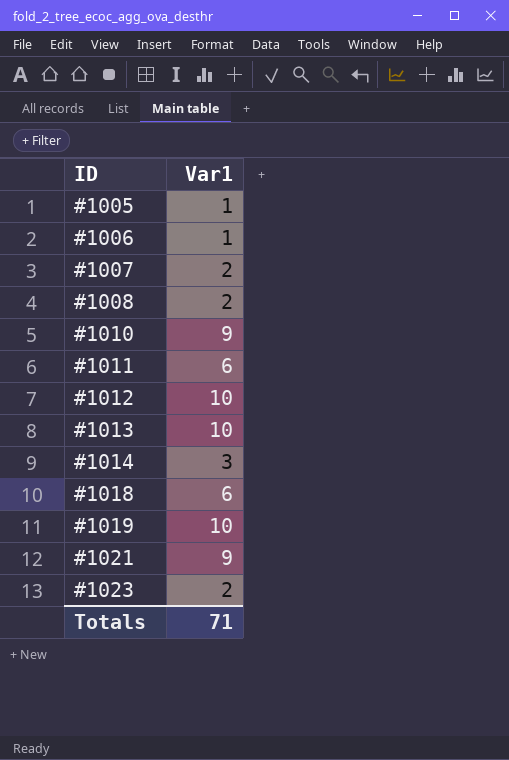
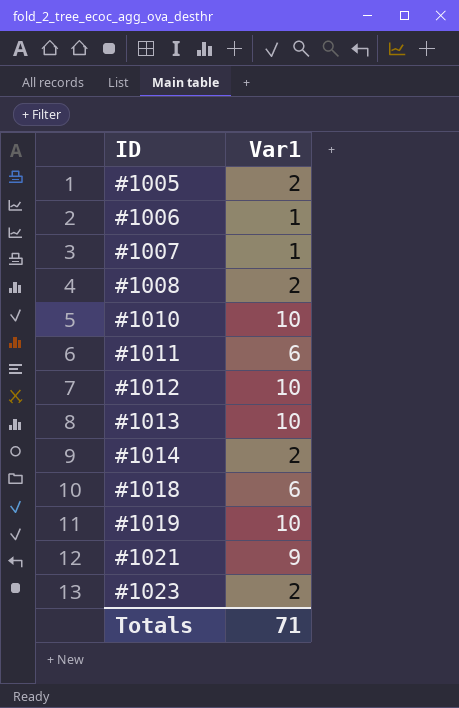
#1005 | Var1: 1 -> 2
#1007 | Var1: 2 -> 1
#1010 | Var1: 9 -> 10
#1014 | Var1: 3 -> 2

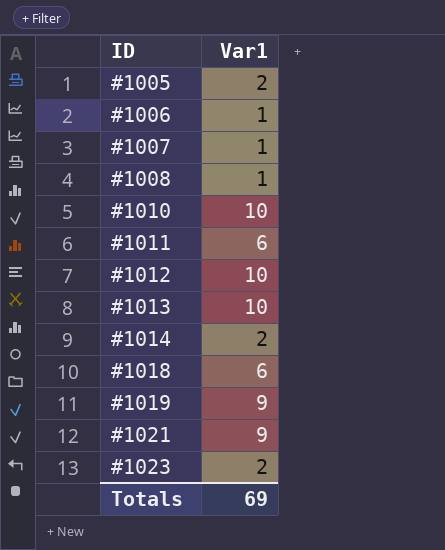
#1008 | Var1: 2 -> 1
#1019 | Var1: 10 -> 9
Totals | Var1: 71 -> 69

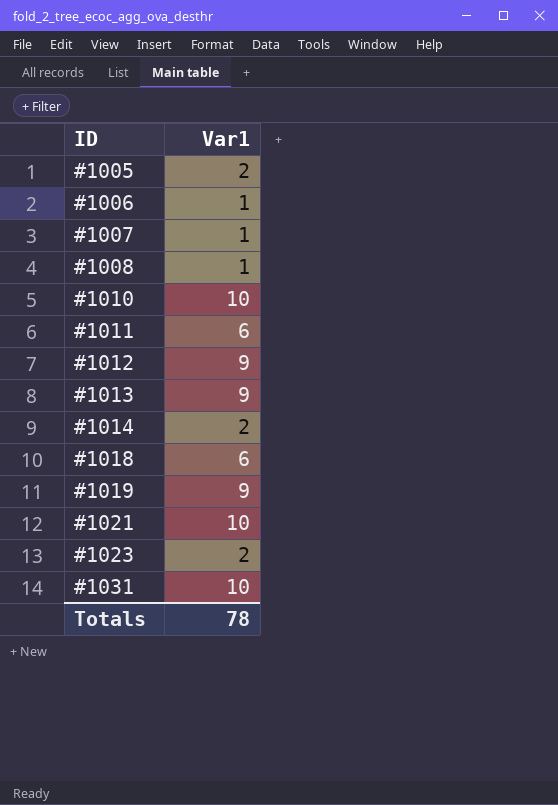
#1012 | Var1: 10 -> 9
#1013 | Var1: 10 -> 9
#1021 | Var1: 9 -> 10
row #1031: none -> 10
Totals | Var1: 69 -> 78

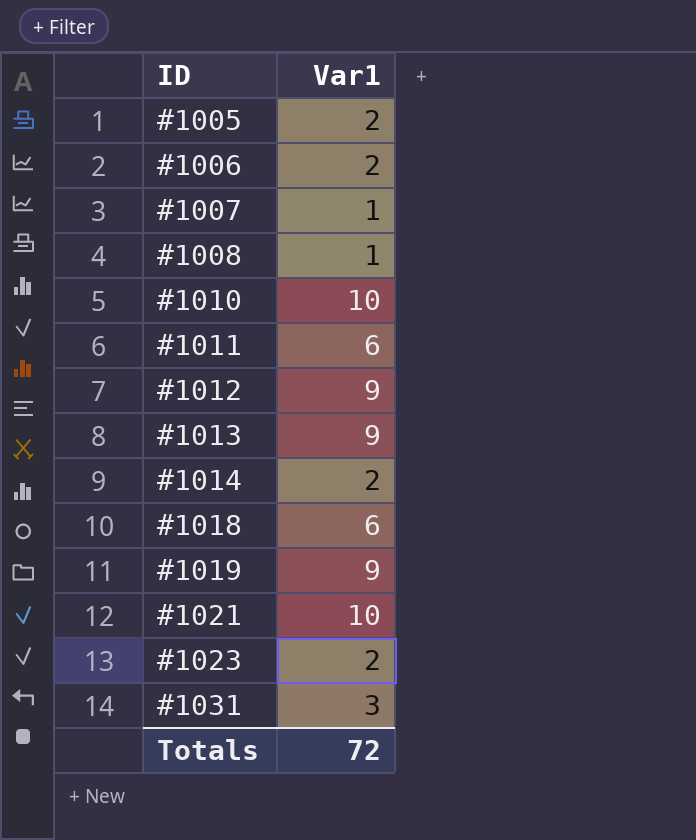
#1006 | Var1: 1 -> 2
#1031 | Var1: 10 -> 3
Totals | Var1: 78 -> 72

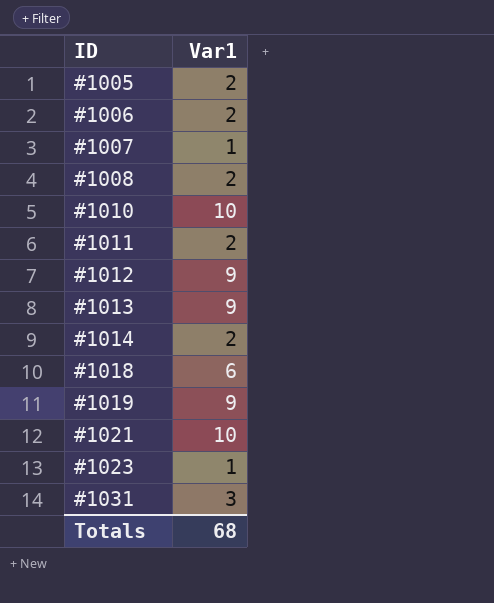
#1008 | Var1: 1 -> 2
#1011 | Var1: 6 -> 2
#1023 | Var1: 2 -> 1
Totals | Var1: 72 -> 68

